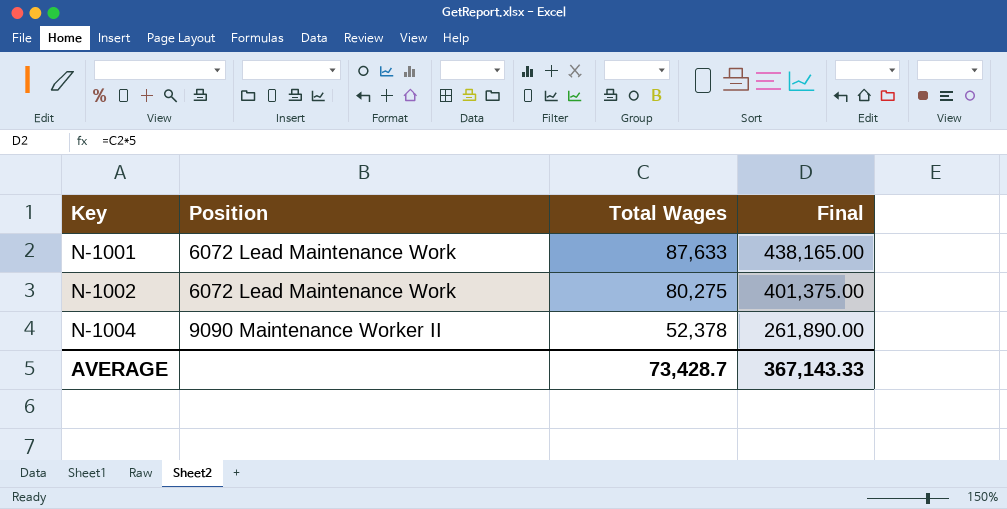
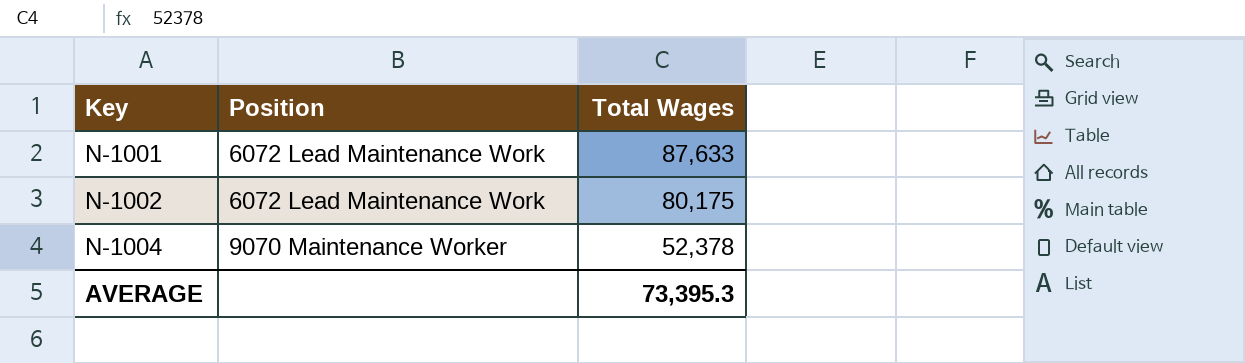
column Final | formula: [Total Wages] * 5 -> none
N-1002 | Total Wages: 80,275 -> 80,175
N-1004 | Position: 9090 Maintenance Worker II -> 9070 Maintenance Worker
AVERAGE | Total Wages: 73,428.7 -> 73,395.3

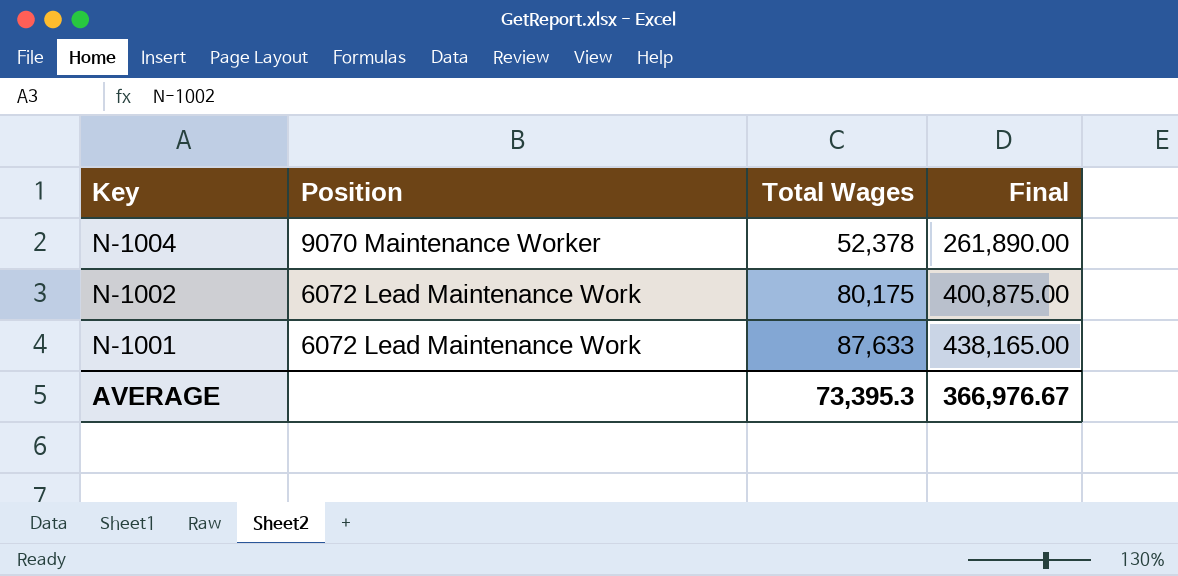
row order: Key ascending -> Key descending
column Final | formula: none -> [Total Wages] * 5

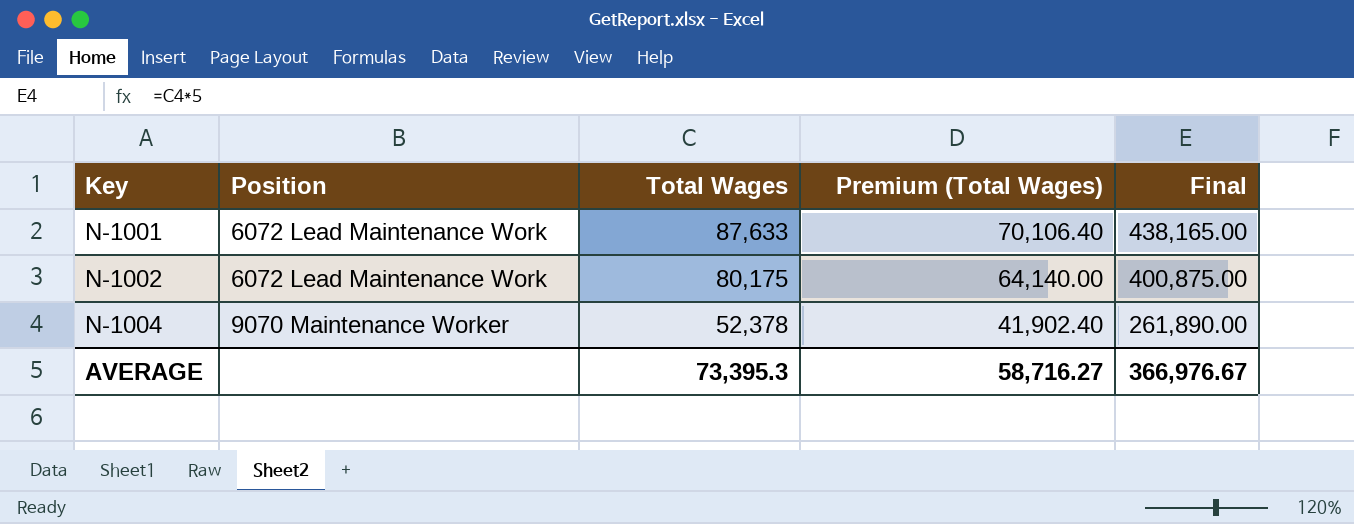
row order: Key descending -> Key ascending
column Premium (Total Wages) | formula: none -> [Total Wages] * 0.8

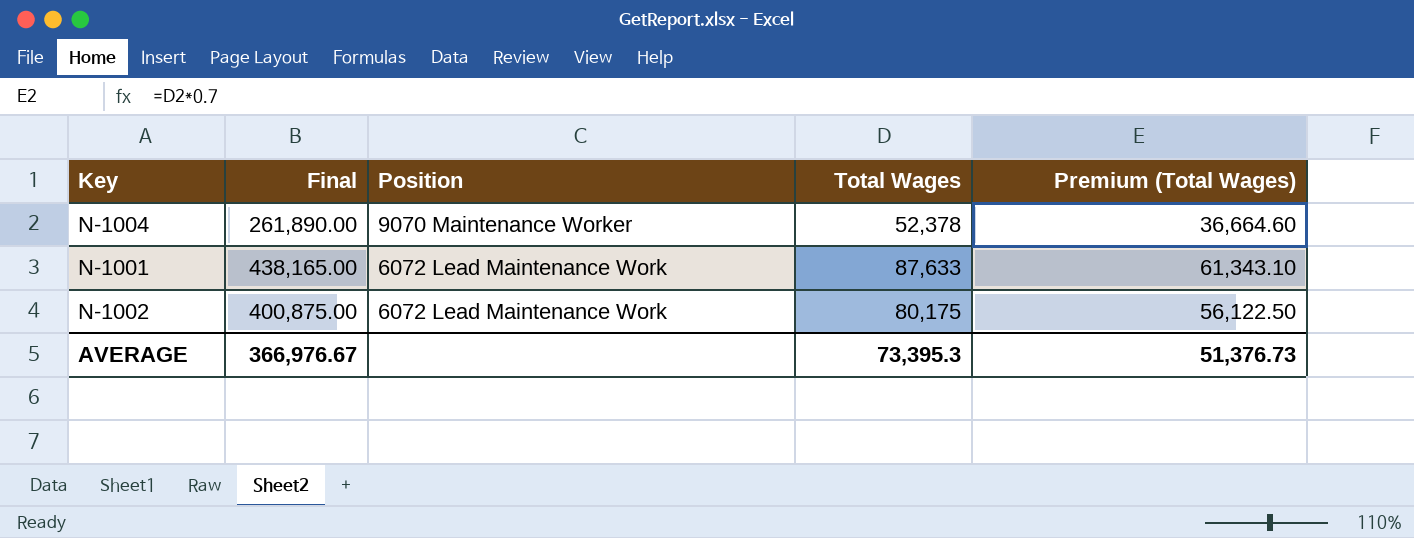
row order: Key ascending -> Position descending
column Final | position: 5 -> 2
column Premium (Total Wages) | formula: [Total Wages] * 0.8 -> [Total Wages] * 0.7
AVERAGE | Premium (Total Wages): 58,716.27 -> 51,376.73

